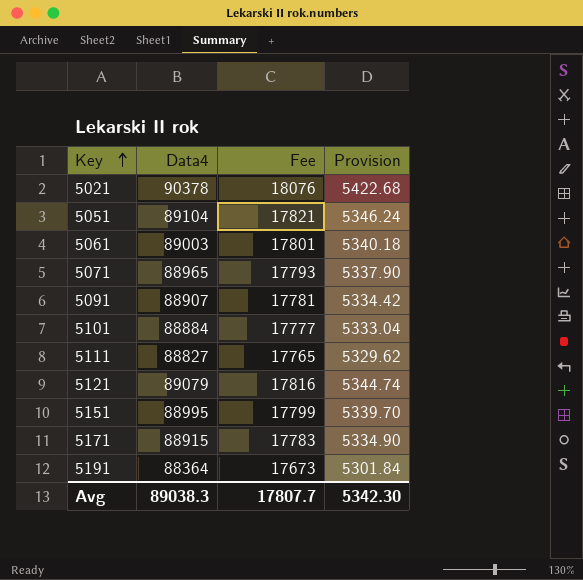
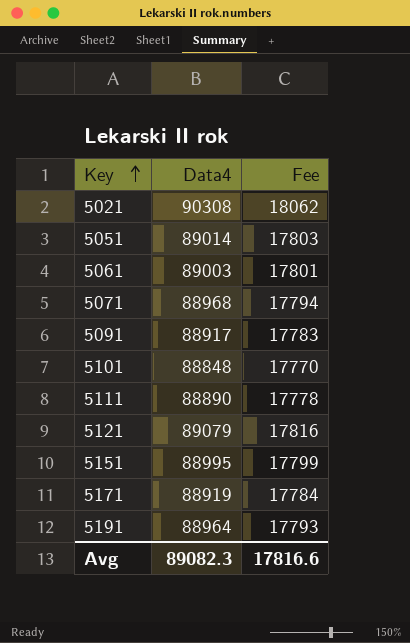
column Provision | formula: [Data4] * 0.06 -> none
5021 | Data4: 90378 -> 90308
5021 | Fee: 18076 -> 18062
5051 | Data4: 89104 -> 89014
5051 | Fee: 17821 -> 17803
5071 | Data4: 88965 -> 88968
5071 | Fee: 17793 -> 17794
5091 | Data4: 88907 -> 88917
5091 | Fee: 17781 -> 17783
5101 | Data4: 88884 -> 88848
5101 | Fee: 17777 -> 17770
5111 | Data4: 88827 -> 88890
5111 | Fee: 17765 -> 17778
5171 | Data4: 88915 -> 88919
5171 | Fee: 17783 -> 17784
5191 | Data4: 88364 -> 88964
5191 | Fee: 17673 -> 17793
Avg | Data4: 89038.3 -> 89082.3
Avg | Fee: 17807.7 -> 17816.6

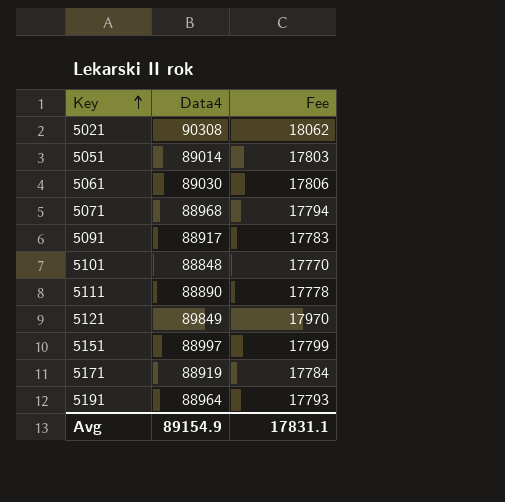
5061 | Data4: 89003 -> 89030
5061 | Fee: 17801 -> 17806
5121 | Data4: 89079 -> 89849
5121 | Fee: 17816 -> 17970
5151 | Data4: 88995 -> 88997
Avg | Data4: 89082.3 -> 89154.9
Avg | Fee: 17816.6 -> 17831.1

